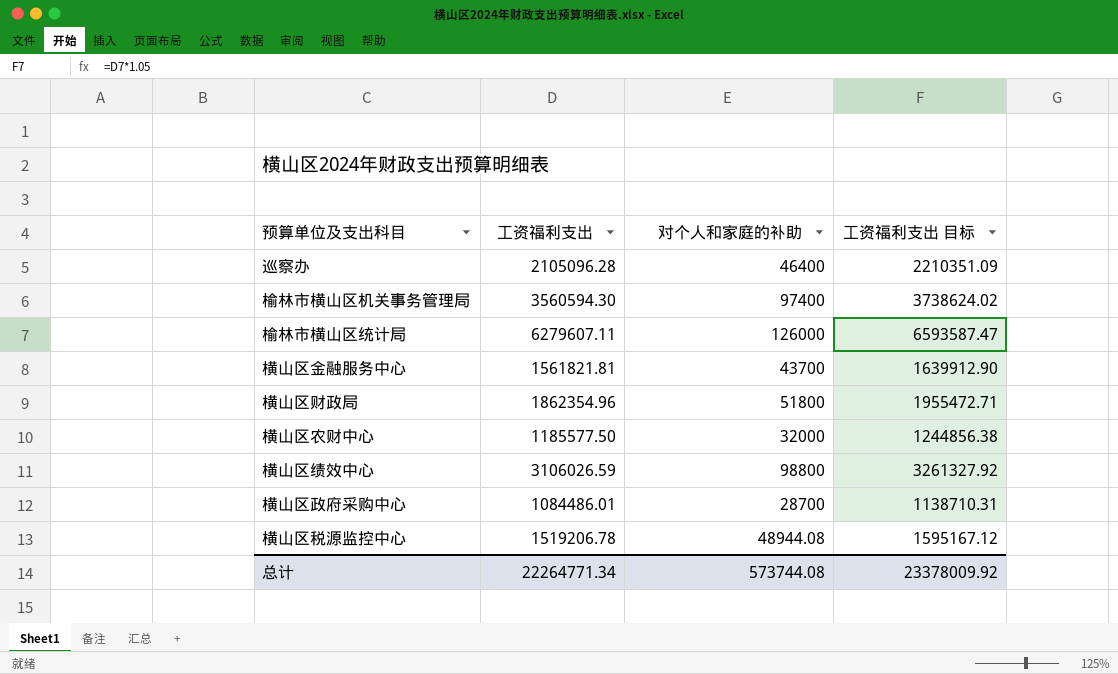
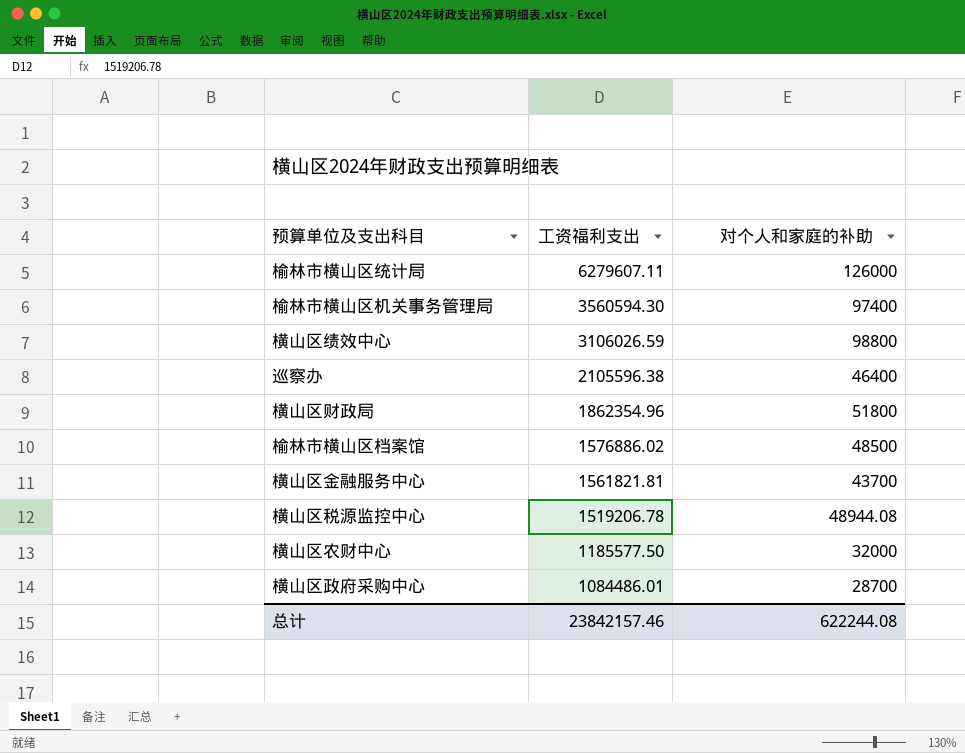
row order: none -> 工资福利支出 descending
column 工资福利支出 目标 | formula: [工资福利支出] * 1.05 -> none
巡察办 | 工资福利支出: 2105096.28 -> 2105596.38
row 榆林市横山区档案馆: none -> 1576886.02 | 48500
总计 | 工资福利支出: 22264771.34 -> 23842157.46
总计 | 对个人和家庭的补助: 573744.08 -> 622244.08

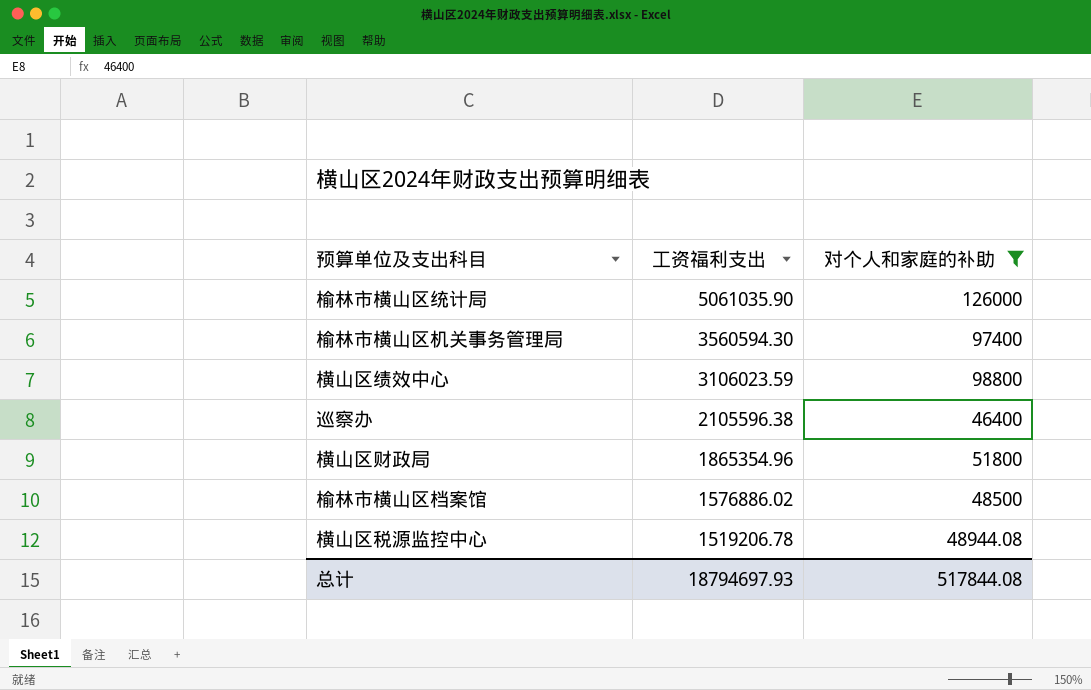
filter: none -> 对个人和家庭的补助 >= 46400
榆林市横山区统计局 | 工资福利支出: 6279607.11 -> 5061035.90
横山区绩效中心 | 工资福利支出: 3106026.59 -> 3106023.59
横山区财政局 | 工资福利支出: 1862354.96 -> 1865354.96
总计 | 工资福利支出: 23842157.46 -> 18794697.93
总计 | 对个人和家庭的补助: 622244.08 -> 517844.08

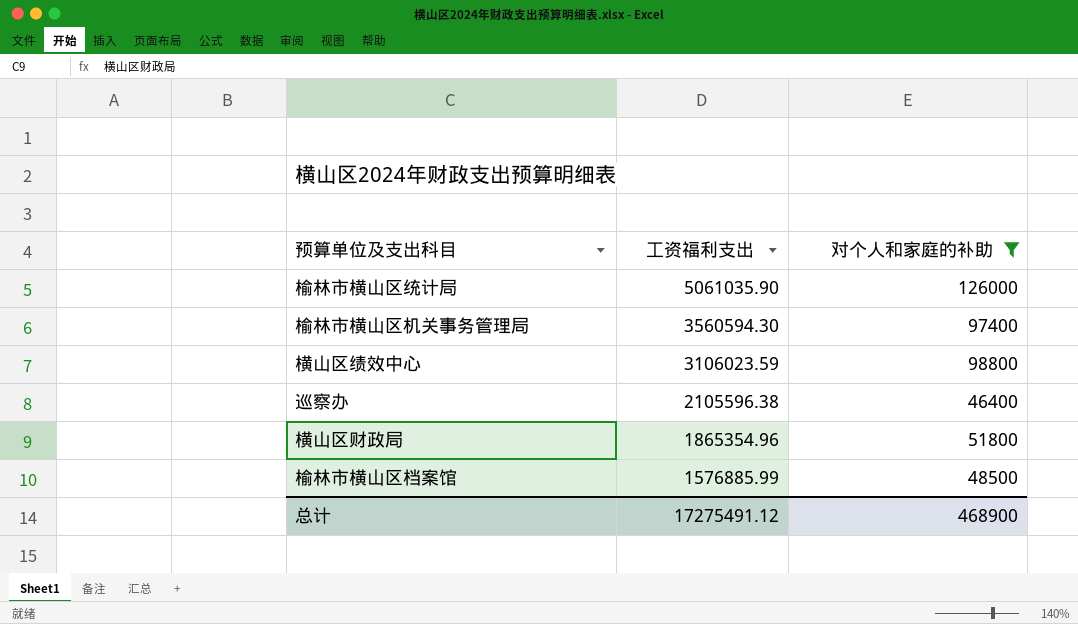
row 横山区税源监控中心: 1519206.78 | 48944.08 -> none
榆林市横山区档案馆 | 工资福利支出: 1576886.02 -> 1576885.99
总计 | 工资福利支出: 18794697.93 -> 17275491.12
总计 | 对个人和家庭的补助: 517844.08 -> 468900

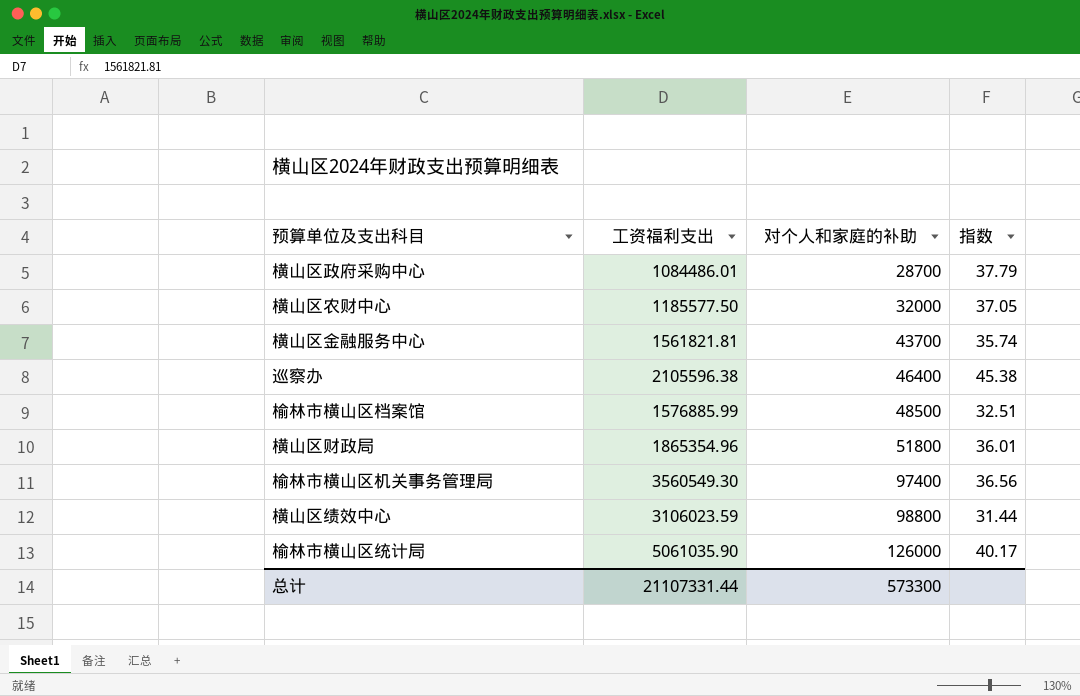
filter: 对个人和家庭的补助 >= 46400 -> none
row order: 工资福利支出 descending -> 对个人和家庭的补助 ascending
column 指数 | formula: none -> [工资福利支出] / [对个人和家庭的补助]
榆林市横山区机关事务管理局 | 工资福利支出: 3560594.30 -> 3560549.30
总计 | 工资福利支出: 17275491.12 -> 21107331.44
总计 | 对个人和家庭的补助: 468900 -> 573300

